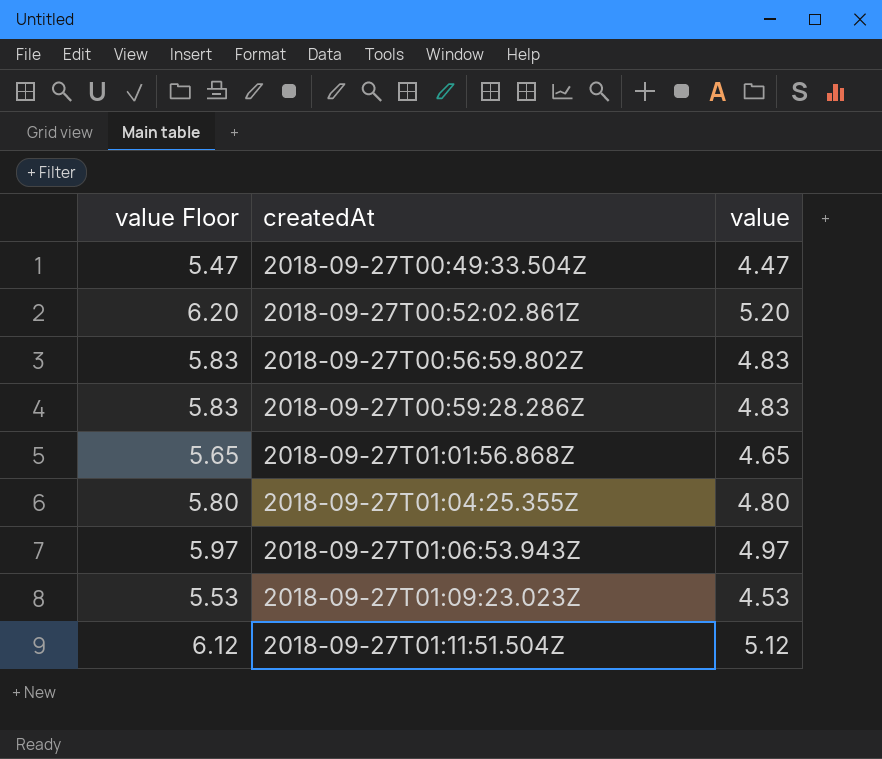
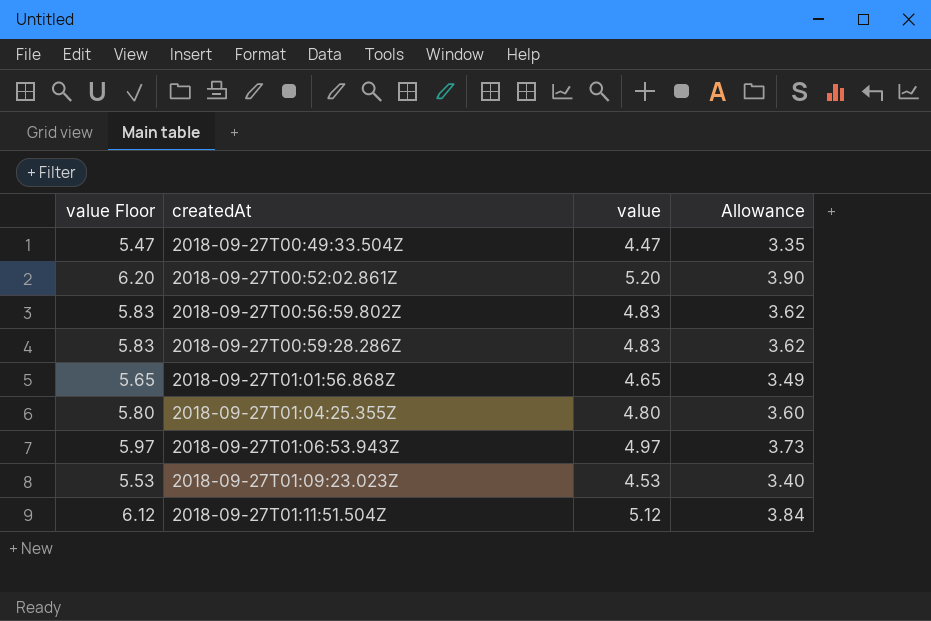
column Allowance | formula: none -> [value] * 0.75

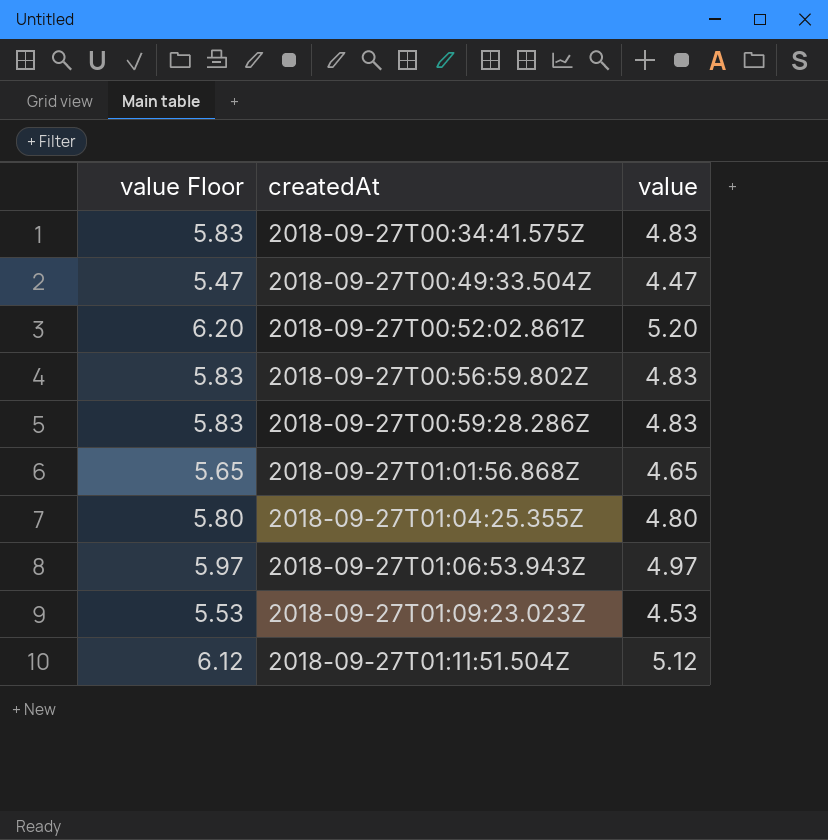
column Allowance | formula: [value] * 0.75 -> none
row 2018-09-27T00:34:41.575Z: none -> 5.83 | 4.83

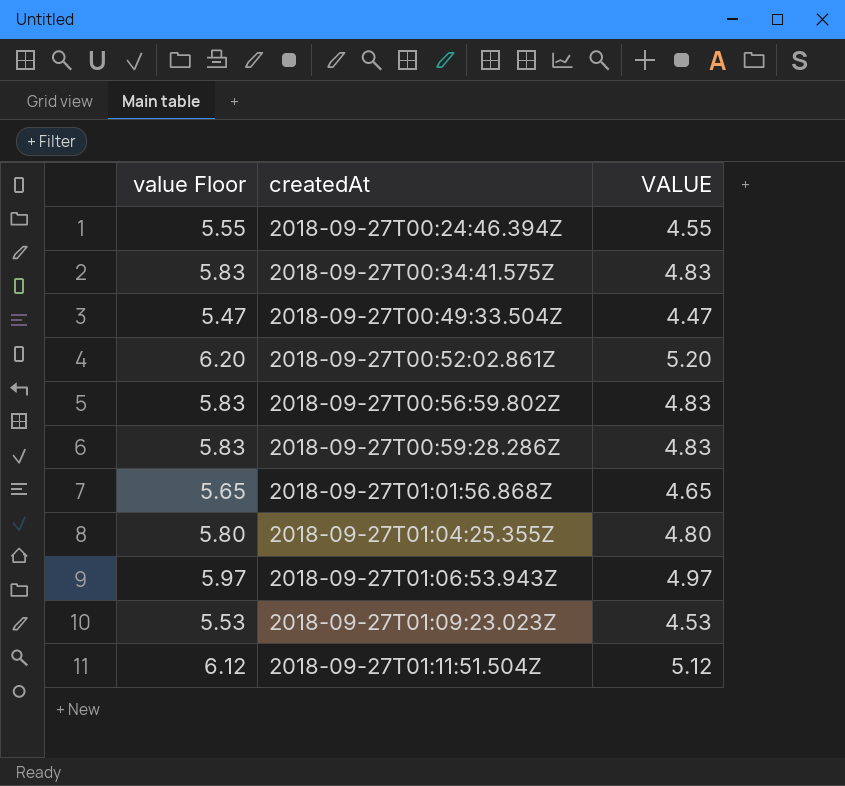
column name: value -> VALUE
row 2018-09-27T00:24:46.394Z: none -> 5.55 | 4.55

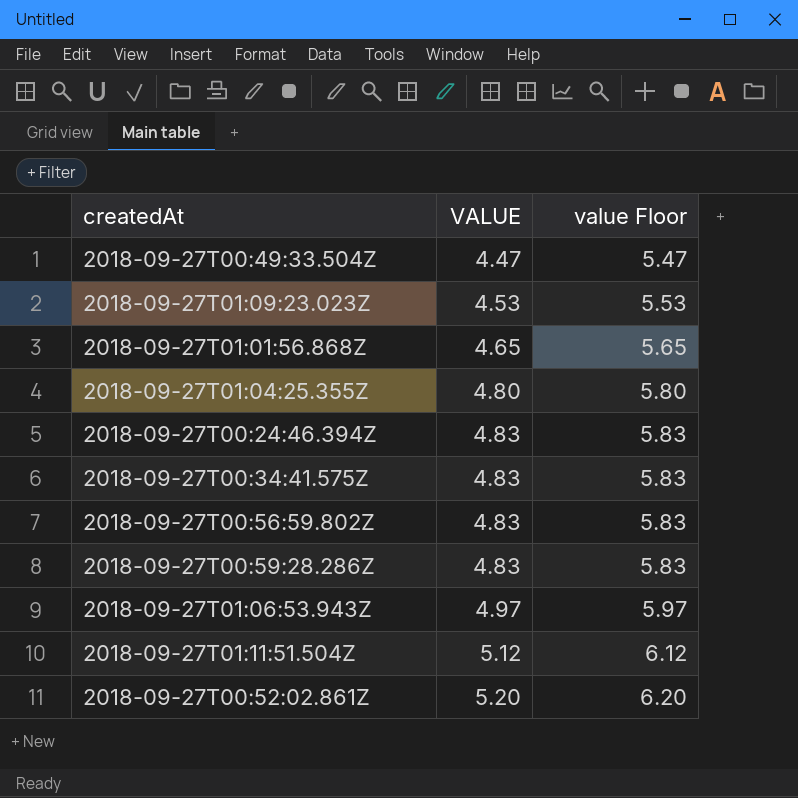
row order: createdAt ascending -> VALUE ascending
column value Floor | position: 1 -> 3
2018-09-27T00:24:46.394Z | VALUE: 4.55 -> 4.83
2018-09-27T00:24:46.394Z | value Floor: 5.55 -> 5.83

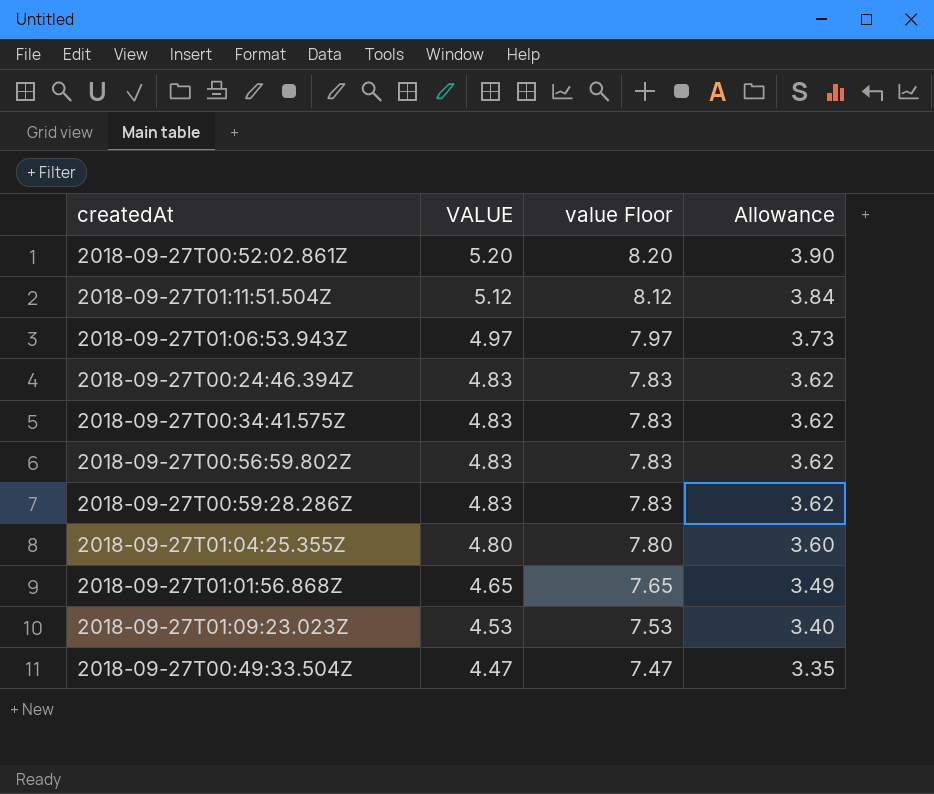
row order: VALUE ascending -> VALUE descending
column value Floor | formula: [VALUE] + 1 -> [VALUE] + 3
column Allowance | formula: none -> [VALUE] * 0.75

